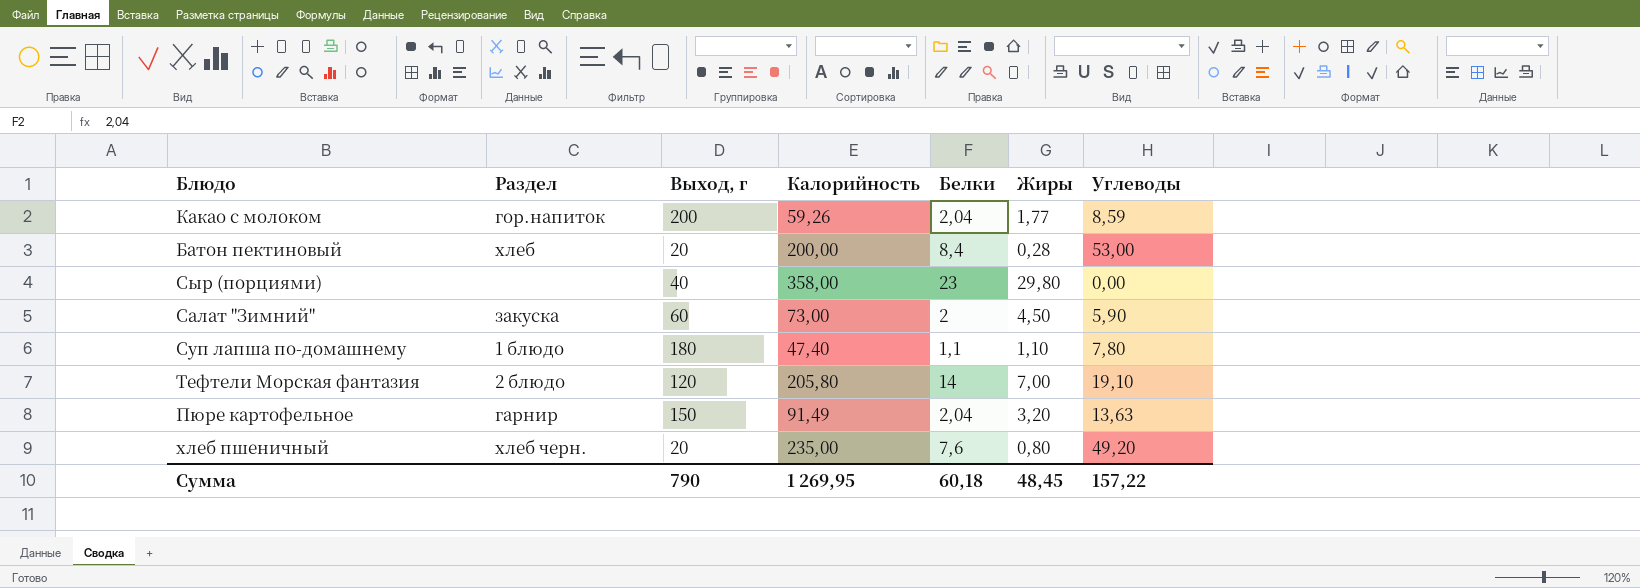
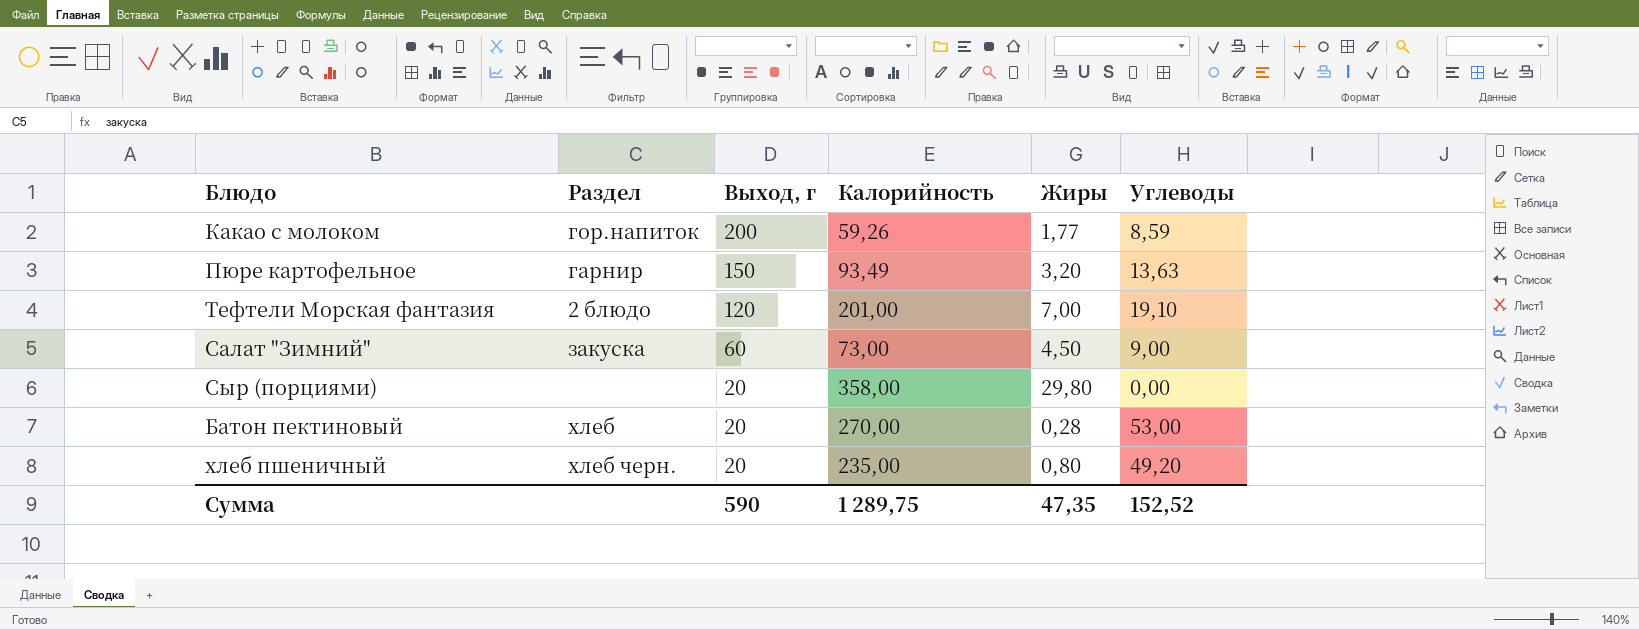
row order: none -> Выход, г descending
column Белки | position: 5 -> none
row Суп лапша по-домашнему: 1 блюдо | 180 | 47,40 | 1,1 | 1,10 | 7,80 -> none
Пюре картофельное | Калорийность: 91,49 -> 93,49
Тефтели Морская фантазия | Калорийность: 205,80 -> 201,00
Салат "Зимний" | Углеводы: 5,90 -> 9,00
Сыр (порциями) | Выход, г: 40 -> 20
Батон пектиновый | Калорийность: 200,00 -> 270,00
Сумма | Выход, г: 790 -> 590
Сумма | Калорийность: 1 269,95 -> 1 289,75
Сумма | Жиры: 48,45 -> 47,35
Сумма | Углеводы: 157,22 -> 152,52

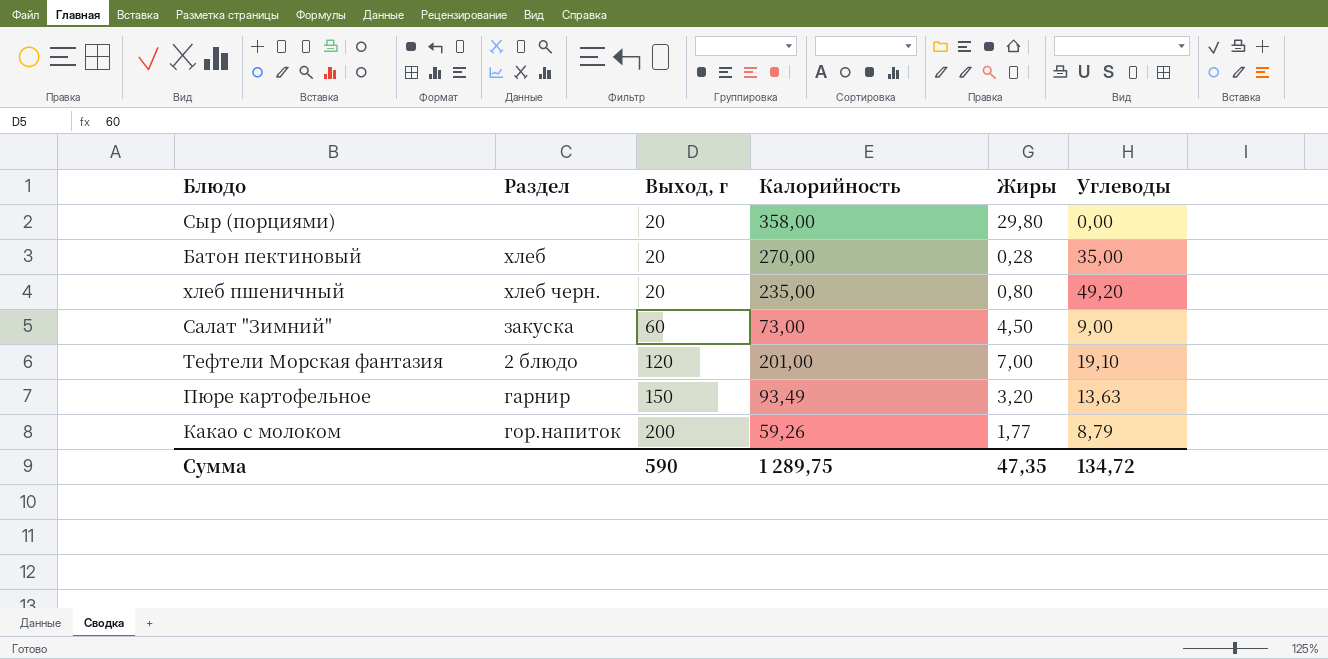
row order: Выход, г descending -> Выход, г ascending
Батон пектиновый | Углеводы: 53,00 -> 35,00
Какао с молоком | Углеводы: 8,59 -> 8,79
Сумма | Углеводы: 152,52 -> 134,72

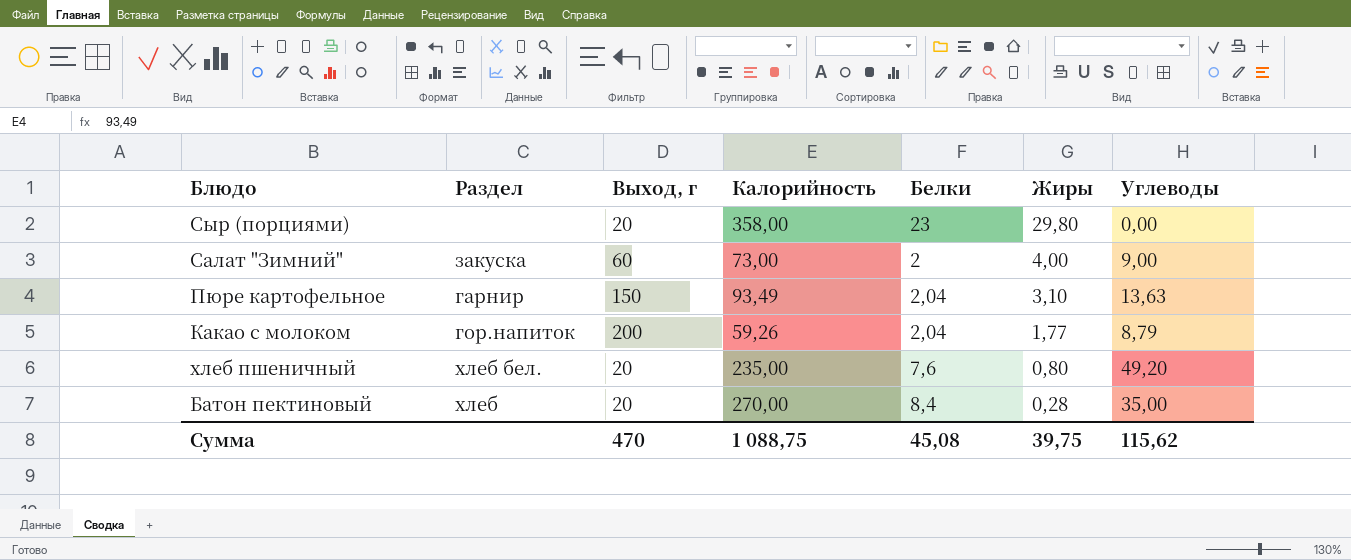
row order: Выход, г ascending -> Жиры descending
column Белки | position: none -> 5
row Тефтели Морская фантазия: 2 блюдо | 120 | 201,00 | 7,00 | 19,10 -> none
Салат "Зимний" | Жиры: 4,50 -> 4,00
Пюре картофельное | Жиры: 3,20 -> 3,10
хлеб пшеничный | Раздел: хлеб черн. -> хлеб бел.
Сумма | Выход, г: 590 -> 470
Сумма | Калорийность: 1 289,75 -> 1 088,75
Сумма | Жиры: 47,35 -> 39,75
Сумма | Углеводы: 134,72 -> 115,62

